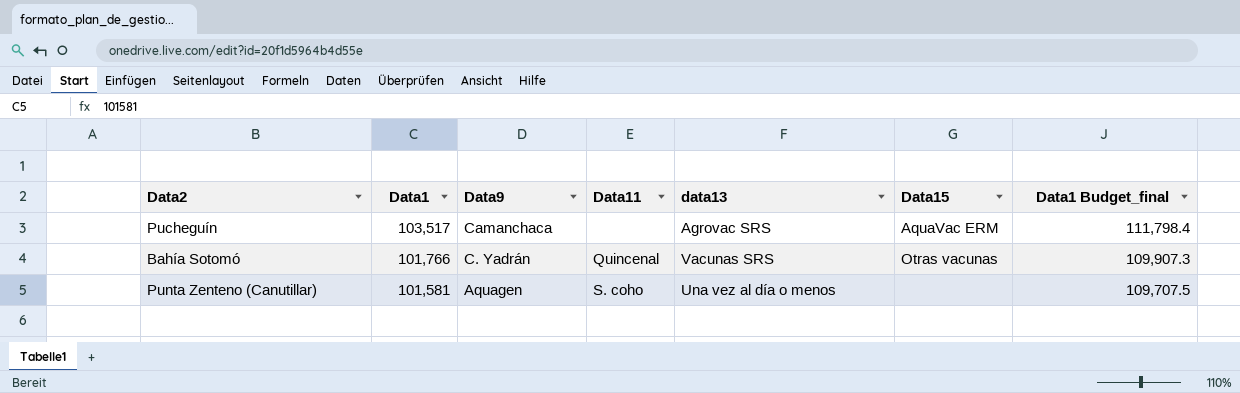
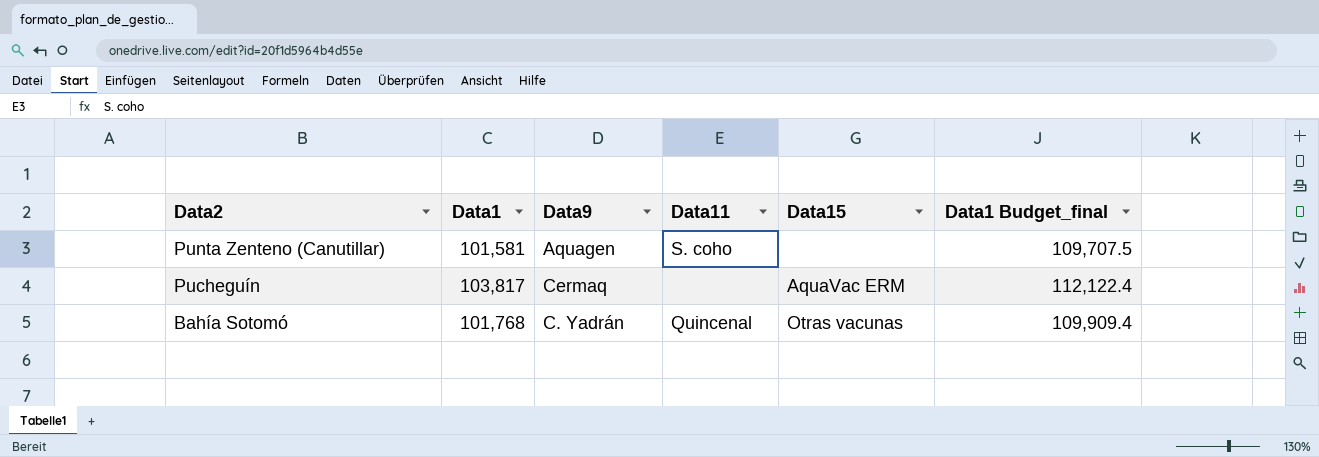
row order: Data1 descending -> Data2 descending
column data13 | position: 5 -> none
Pucheguín | Data1: 103,517 -> 103,817
Pucheguín | Data9: Camanchaca -> Cermaq
Pucheguín | Data1 Budget_final: 111,798.4 -> 112,122.4
Bahía Sotomó | Data1: 101,766 -> 101,768
Bahía Sotomó | Data1 Budget_final: 109,907.3 -> 109,909.4

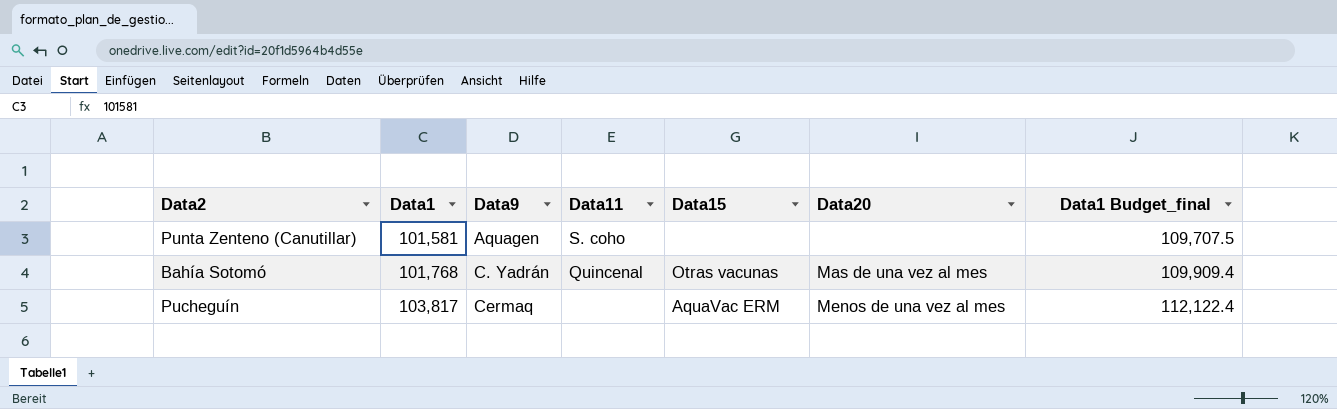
row order: Data2 descending -> Data1 ascending
column Data20 | position: none -> 6

